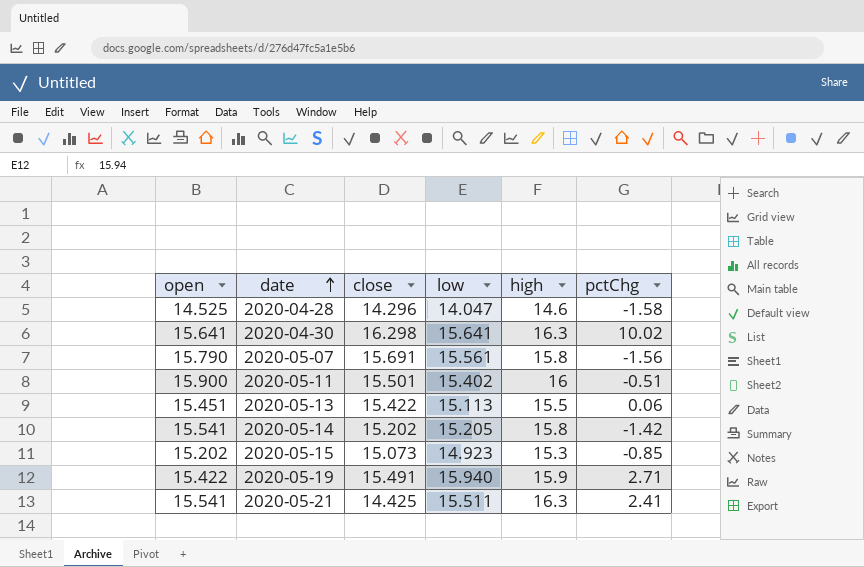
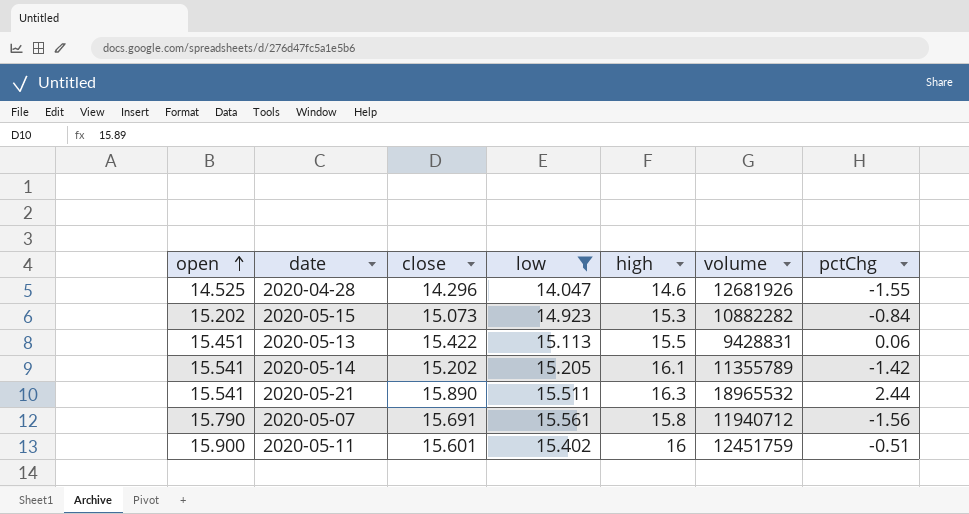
filter: none -> low <= 15.561
row order: date ascending -> open ascending
column volume | position: none -> 6
2020-04-28 | pctChg: -1.58 -> -1.55
2020-05-15 | pctChg: -0.85 -> -0.84
2020-05-14 | high: 15.8 -> 16.1
2020-05-21 | close: 14.425 -> 15.890
2020-05-21 | pctChg: 2.41 -> 2.44
2020-05-11 | close: 15.501 -> 15.601

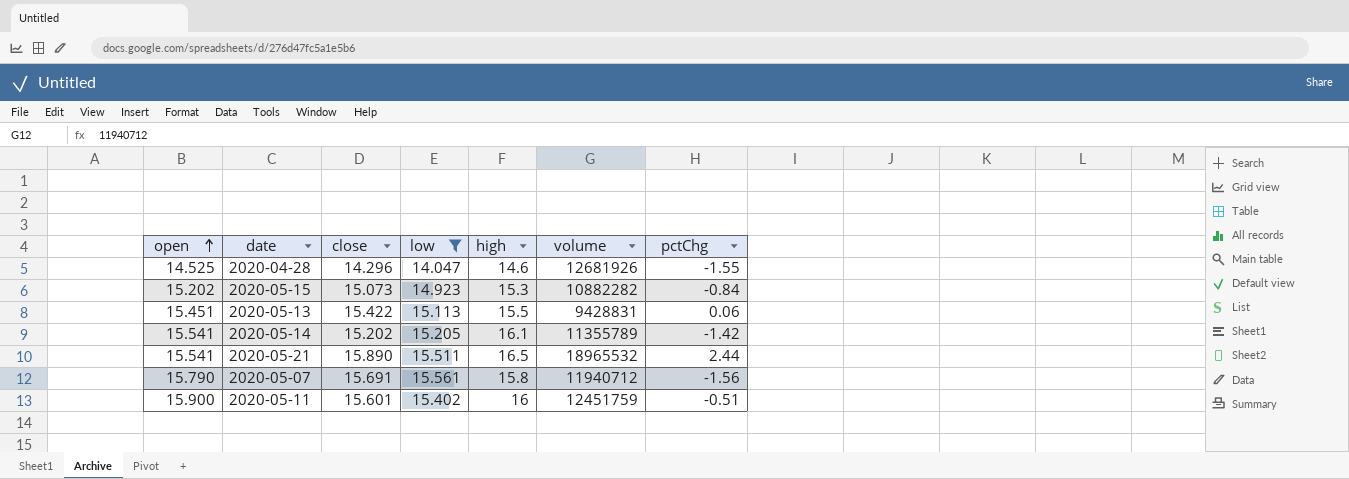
2020-05-21 | high: 16.3 -> 16.5

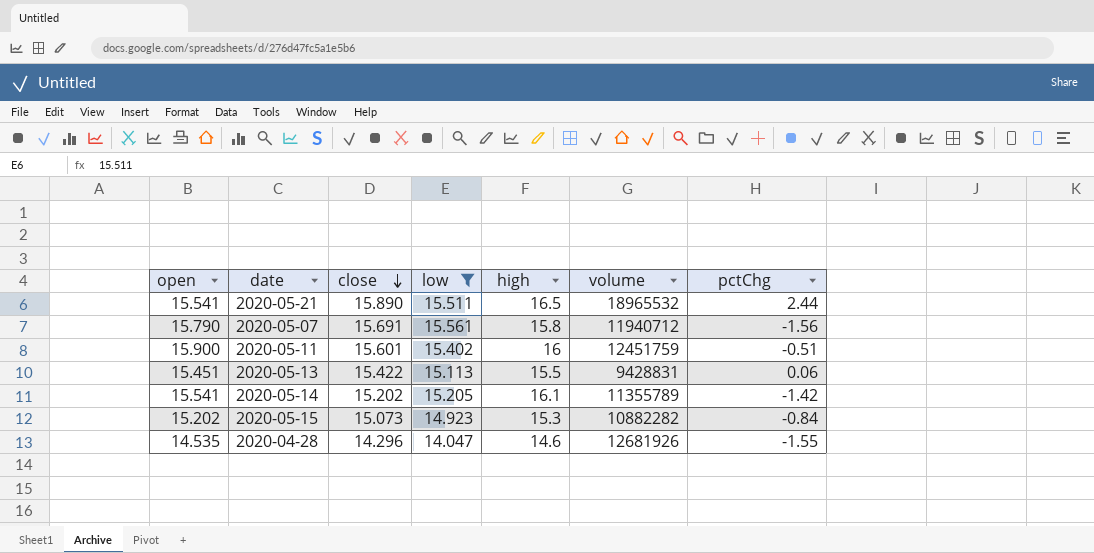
row order: open ascending -> close descending
2020-04-28 | open: 14.525 -> 14.535

